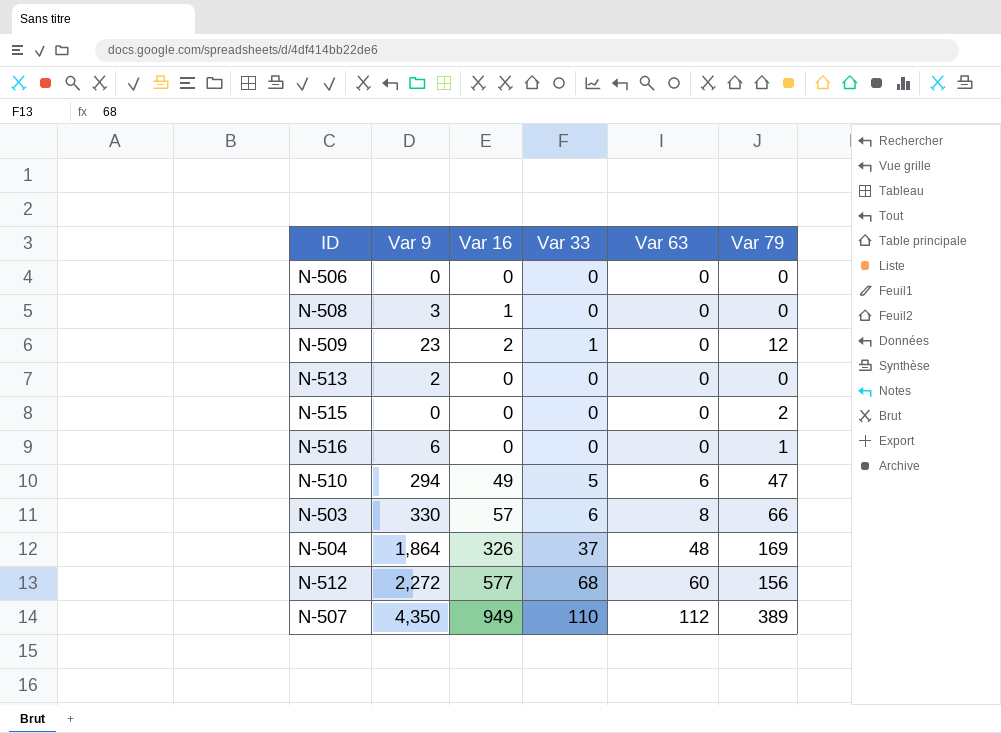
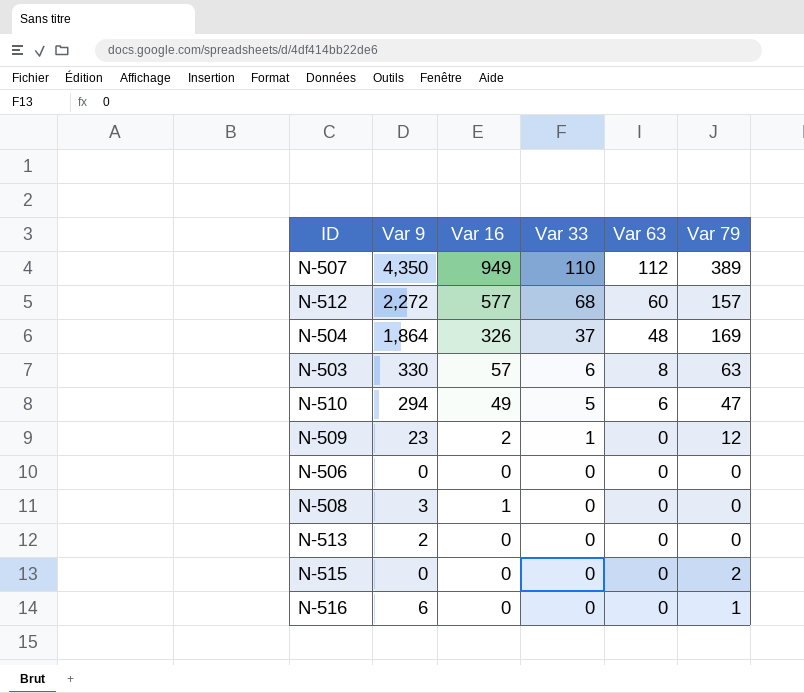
row order: Var 63 ascending -> Var 33 descending
N-512 | Var 79: 156 -> 157
N-503 | Var 79: 66 -> 63

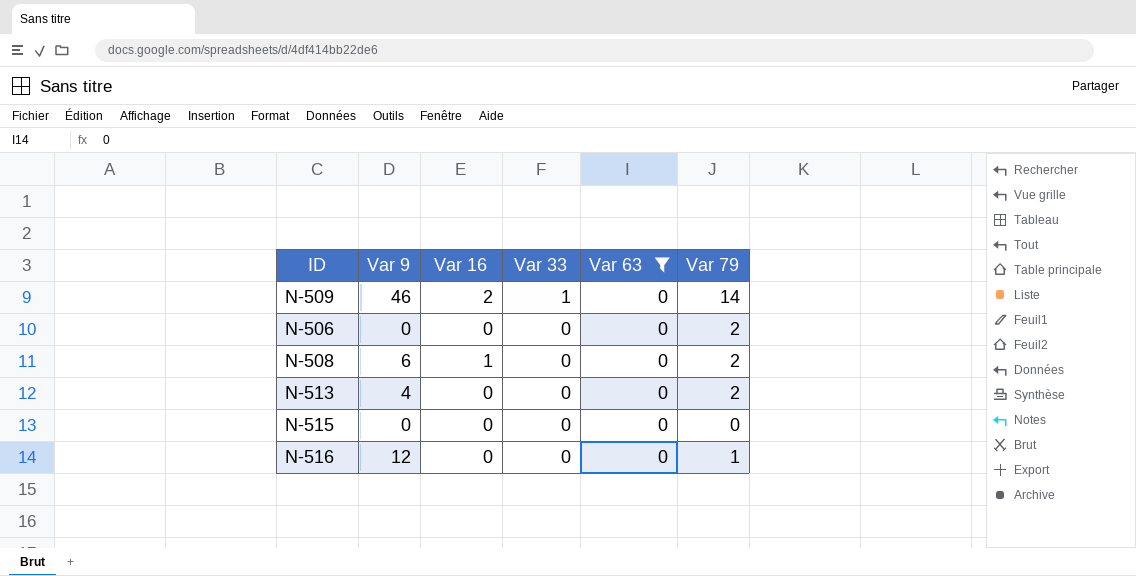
filter: none -> Var 63 = 0
N-509 | Var 9: 23 -> 46
N-509 | Var 79: 12 -> 14
N-506 | Var 79: 0 -> 2
N-508 | Var 9: 3 -> 6
N-508 | Var 79: 0 -> 2
N-513 | Var 9: 2 -> 4
N-513 | Var 79: 0 -> 2
N-515 | Var 79: 2 -> 0
N-516 | Var 9: 6 -> 12

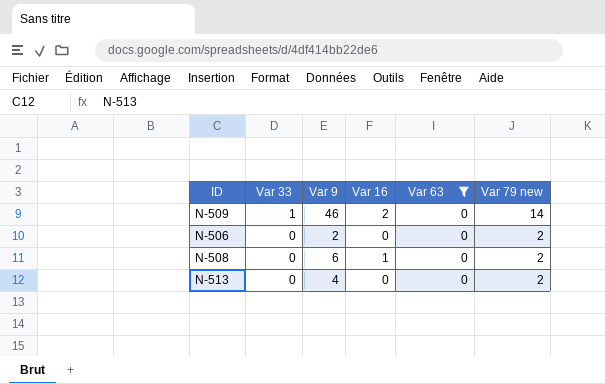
column Var 33 | position: 4 -> 2
column name: Var 79 -> Var 79 new
row N-515: 0 | 0 | 0 | 0 | 0 -> none
row N-516: 12 | 0 | 0 | 0 | 1 -> none
N-506 | Var 9: 0 -> 2

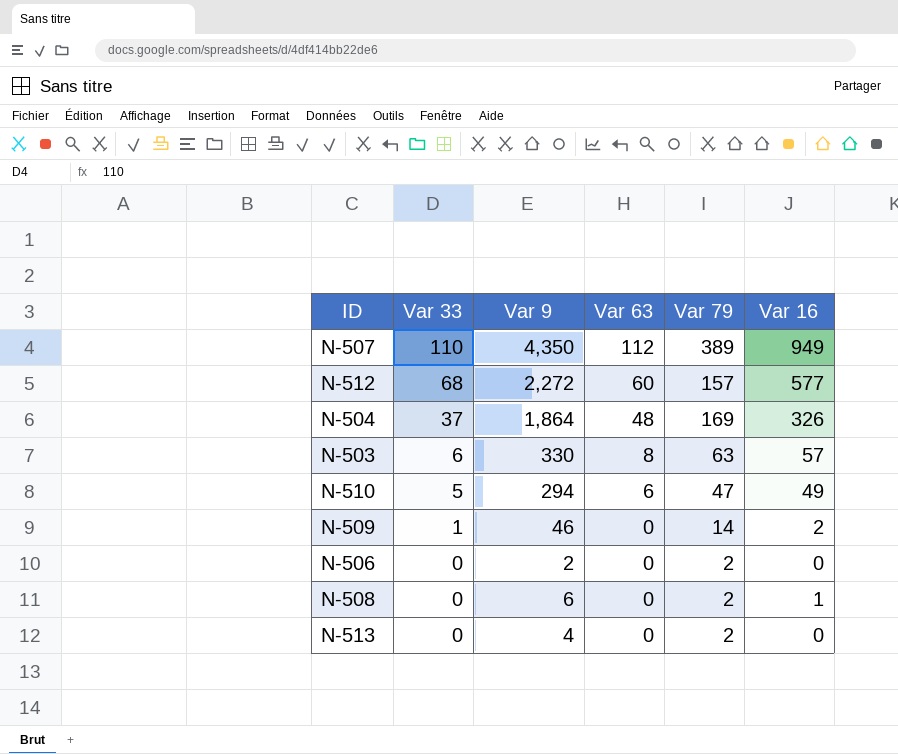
filter: Var 63 = 0 -> none
column name: Var 79 new -> Var 79
column Var 16 | position: 4 -> 6

